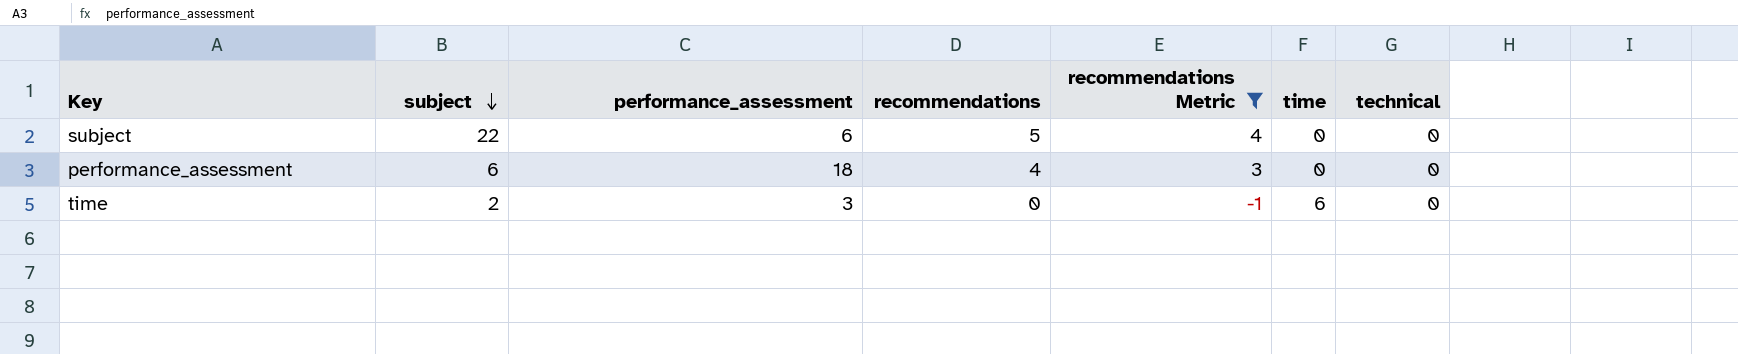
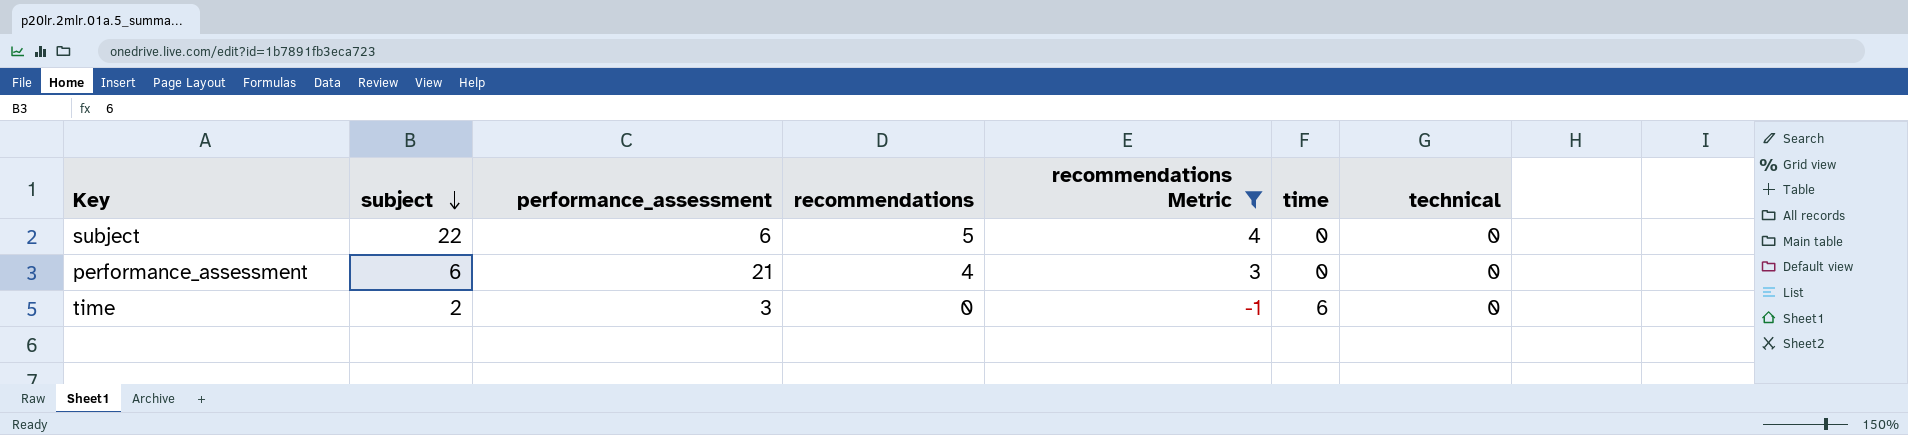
performance_assessment | performance_assessment: 18 -> 21

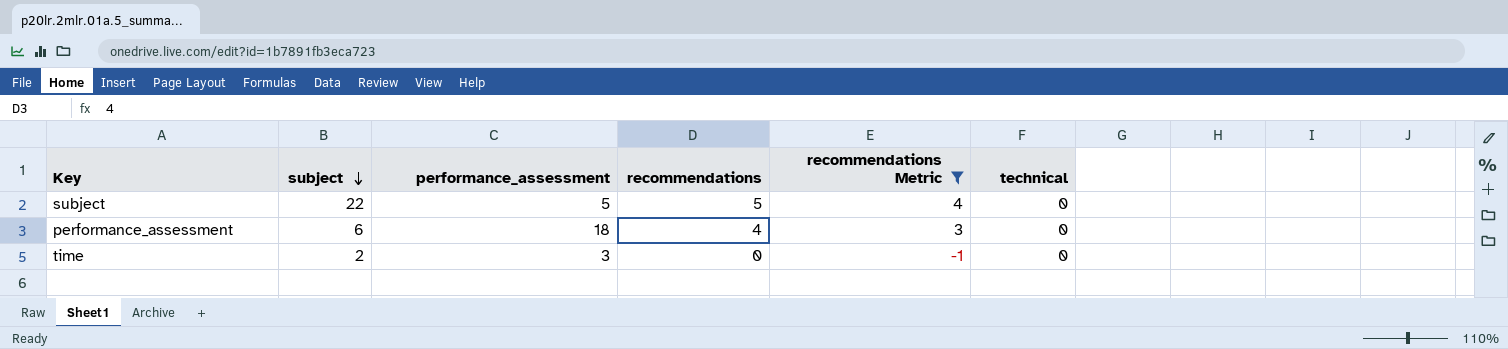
column time | position: 6 -> none
subject | performance_assessment: 6 -> 5
performance_assessment | performance_assessment: 21 -> 18

